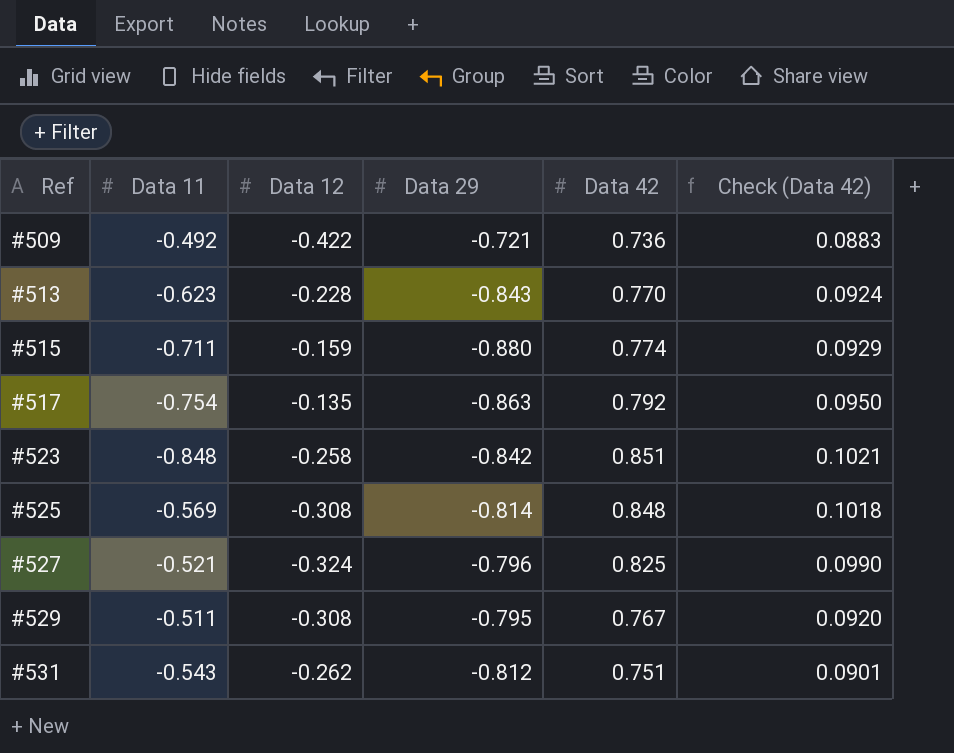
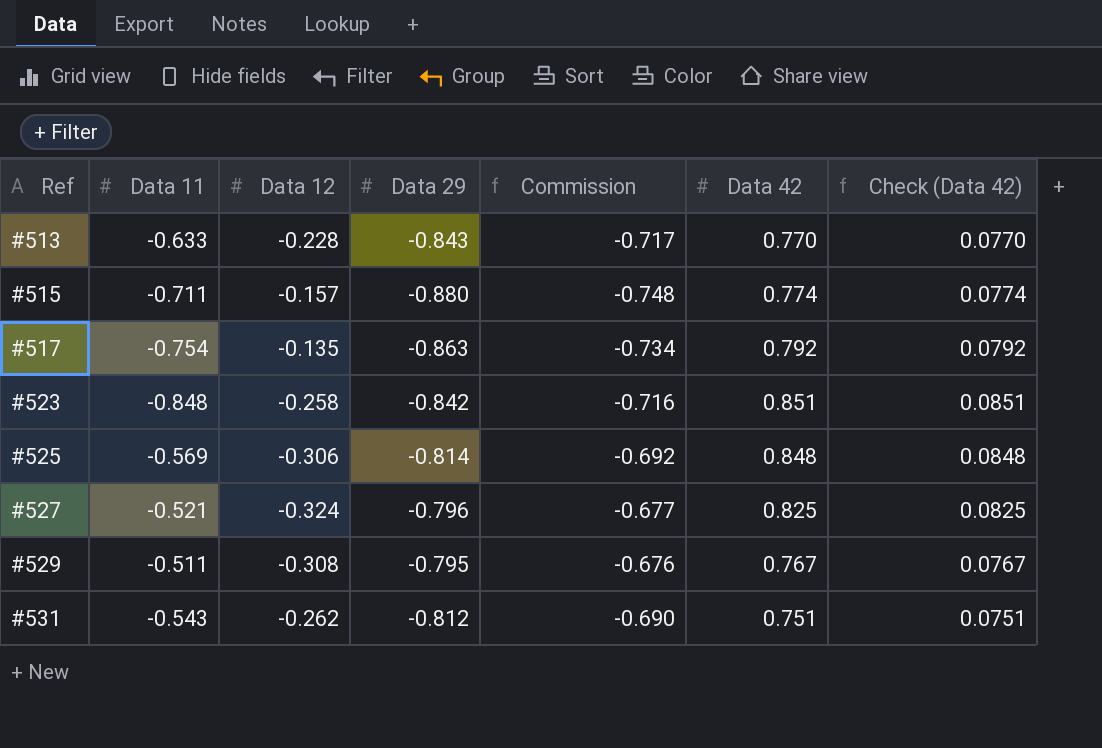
column Commission | formula: none -> [Data 29] * 0.85
column Check (Data 42) | formula: [Data 42] * 0.12 -> [Data 42] * 0.1
row #509: -0.492 | -0.422 | -0.721 | 0.736 | 0.0883 -> none
#513 | Data 11: -0.623 -> -0.633
#515 | Data 12: -0.159 -> -0.157
#525 | Data 12: -0.308 -> -0.306

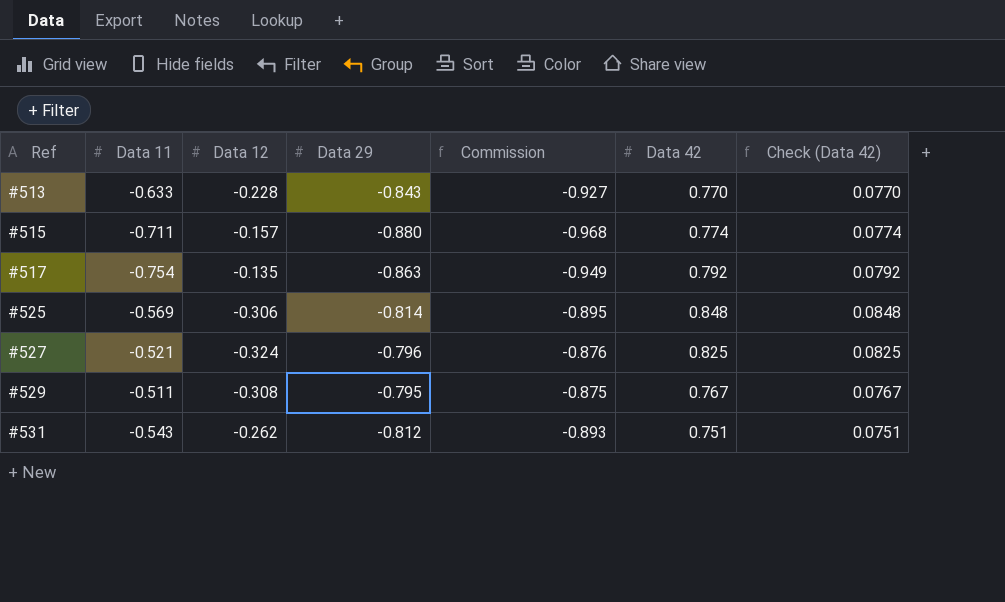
column Commission | formula: [Data 29] * 0.85 -> [Data 29] * 1.1
row #523: -0.848 | -0.258 | -0.842 | -0.716 | 0.851 | 0.0851 -> none

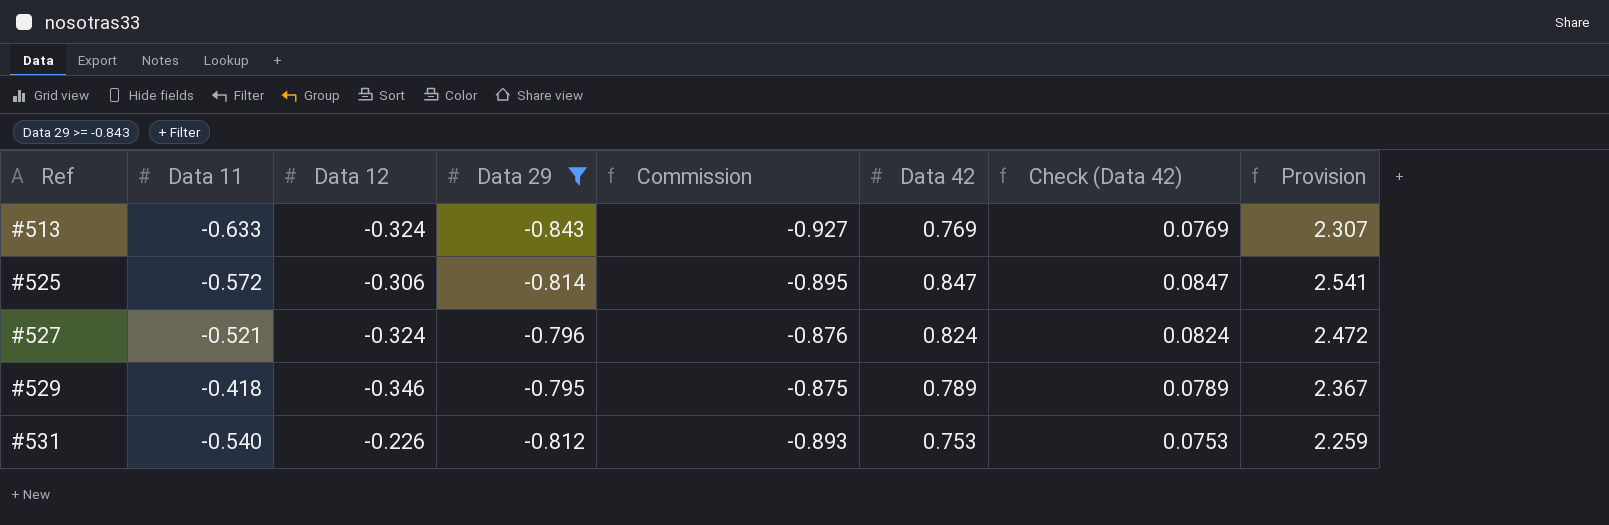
filter: none -> Data 29 >= -0.843
column Provision | formula: none -> [Data 42] * 3
#513 | Data 12: -0.228 -> -0.324
#513 | Data 42: 0.770 -> 0.769
#513 | Check (Data 42): 0.0770 -> 0.0769
#525 | Data 11: -0.569 -> -0.572
#525 | Data 42: 0.848 -> 0.847
#525 | Check (Data 42): 0.0848 -> 0.0847
#527 | Data 42: 0.825 -> 0.824
#527 | Check (Data 42): 0.0825 -> 0.0824
#529 | Data 11: -0.511 -> -0.418
#529 | Data 12: -0.308 -> -0.346
#529 | Data 42: 0.767 -> 0.789
#529 | Check (Data 42): 0.0767 -> 0.0789
#531 | Data 11: -0.543 -> -0.540
#531 | Data 12: -0.262 -> -0.226
#531 | Data 42: 0.751 -> 0.753
#531 | Check (Data 42): 0.0751 -> 0.0753

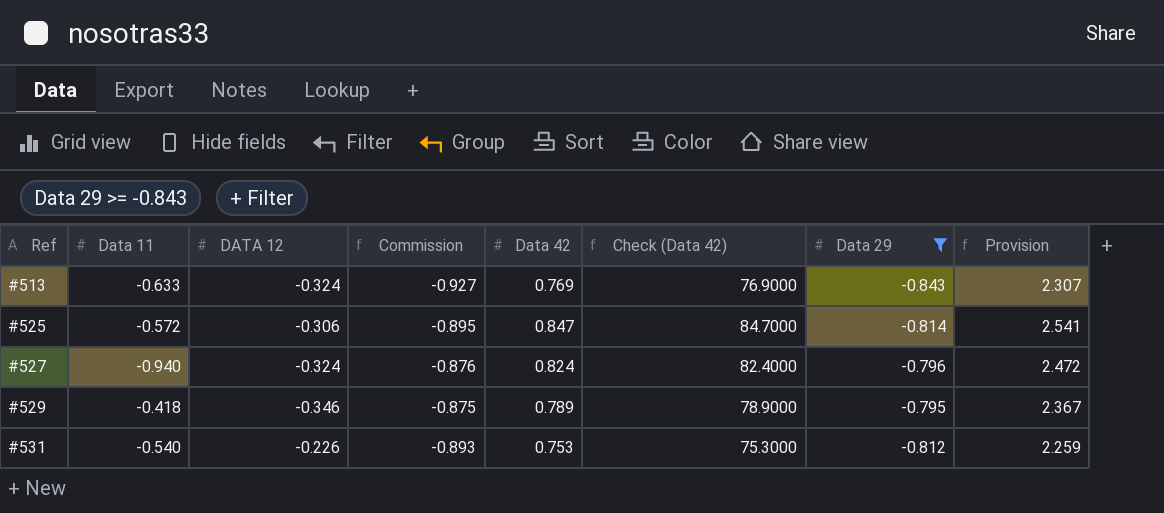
column name: Data 12 -> DATA 12
column Check (Data 42) | formula: [Data 42] * 0.1 -> [Data 42] * 100
column Data 29 | position: 4 -> 7
#527 | Data 11: -0.521 -> -0.940

